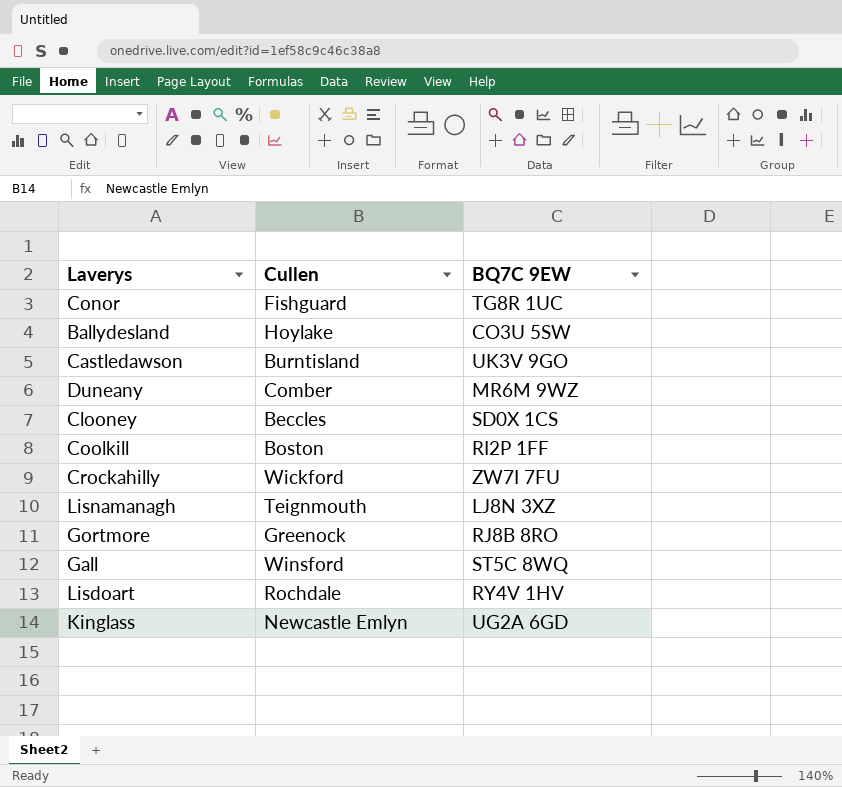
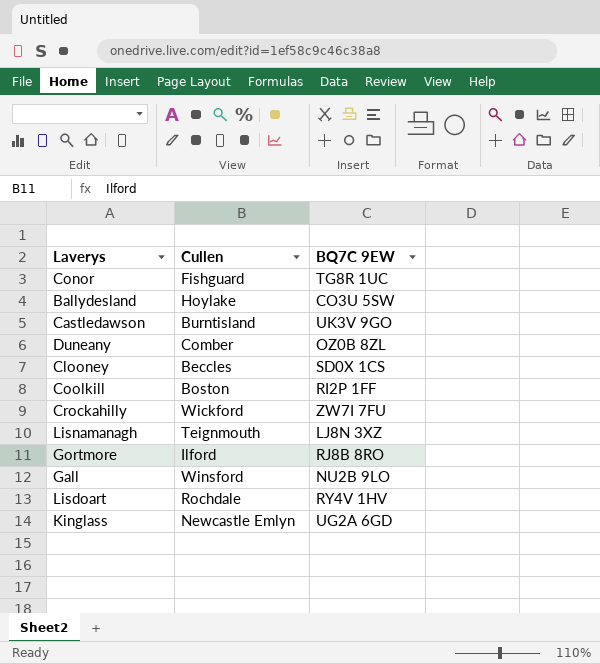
Duneany | BQ7C 9EW: MR6M 9WZ -> OZ0B 8ZL
Gortmore | Cullen: Greenock -> Ilford
Gall | BQ7C 9EW: ST5C 8WQ -> NU2B 9LO

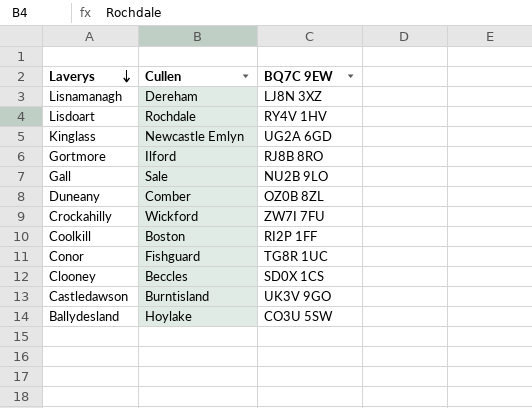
row order: none -> Laverys descending
Lisnamanagh | Cullen: Teignmouth -> Dereham
Gall | Cullen: Winsford -> Sale

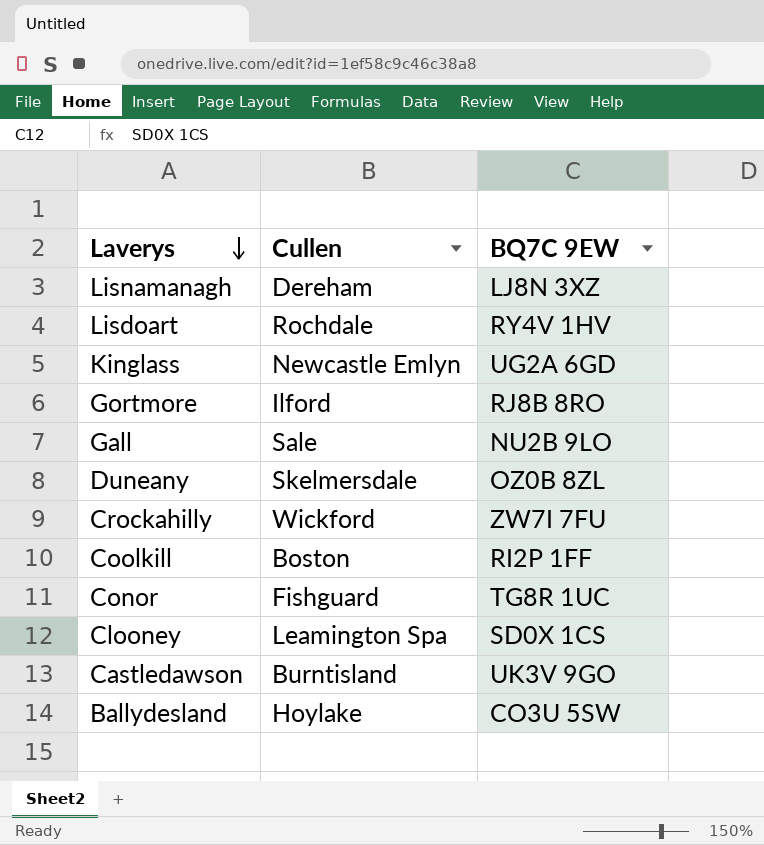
Duneany | Cullen: Comber -> Skelmersdale
Clooney | Cullen: Beccles -> Leamington Spa

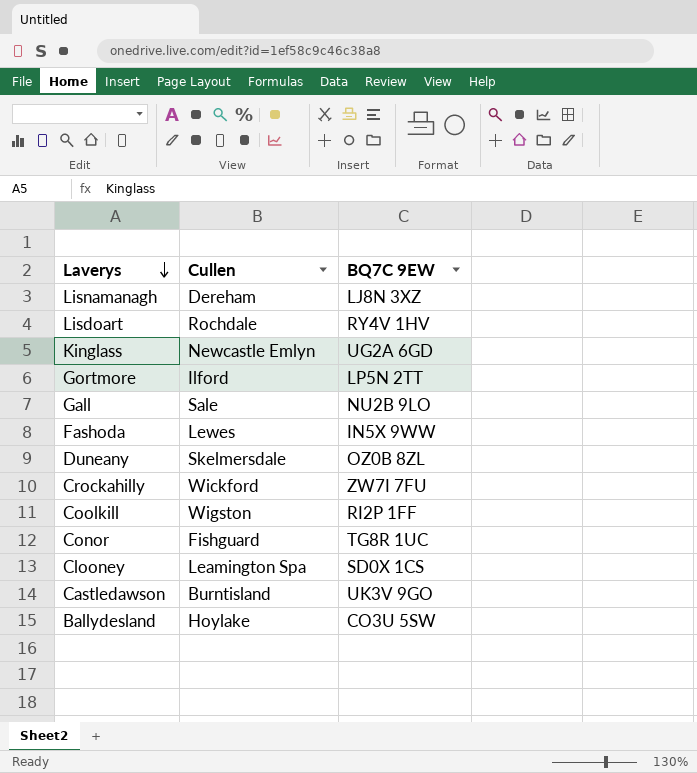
Gortmore | BQ7C 9EW: RJ8B 8RO -> LP5N 2TT
row Fashoda: none -> Lewes | IN5X 9WW
Coolkill | Cullen: Boston -> Wigston

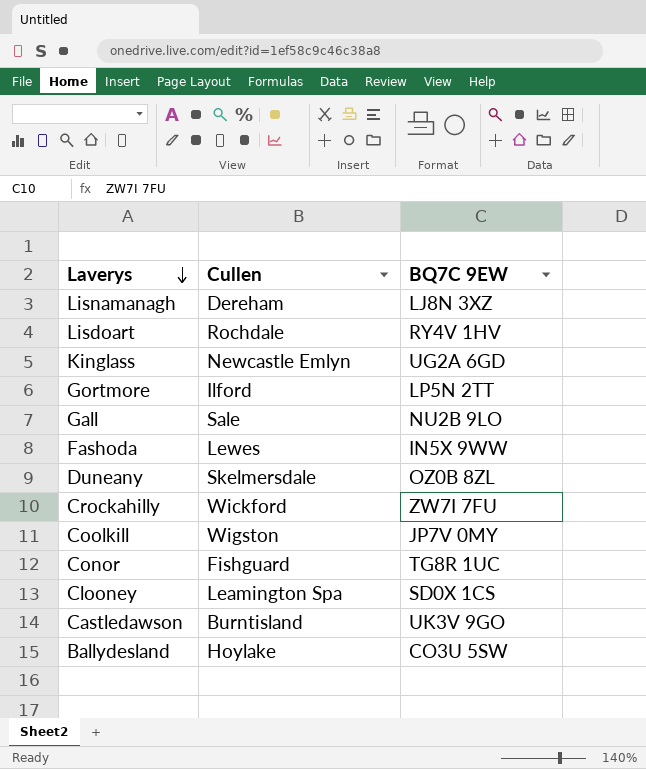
Coolkill | BQ7C 9EW: RI2P 1FF -> JP7V 0MY

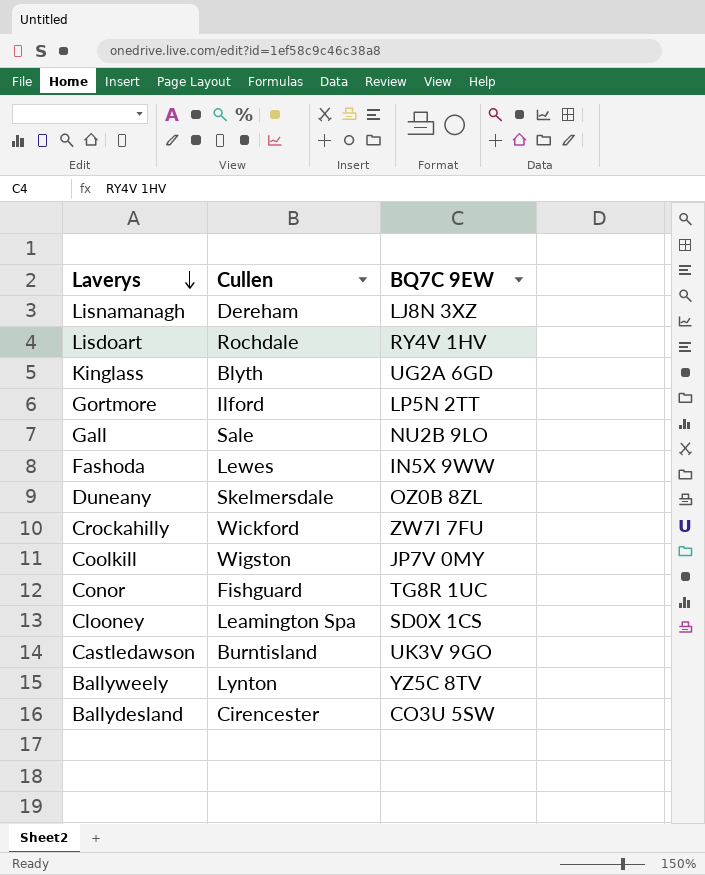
Kinglass | Cullen: Newcastle Emlyn -> Blyth
row Ballyweely: none -> Lynton | YZ5C 8TV
Ballydesland | Cullen: Hoylake -> Cirencester

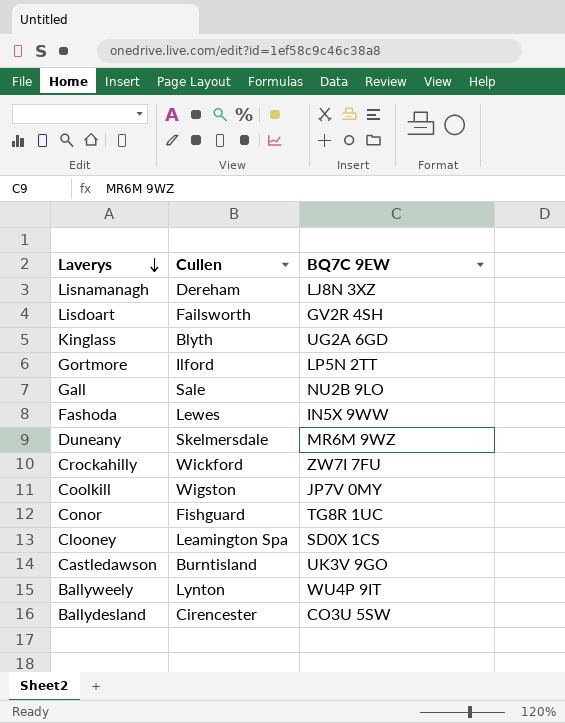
Lisdoart | Cullen: Rochdale -> Failsworth
Lisdoart | BQ7C 9EW: RY4V 1HV -> GV2R 4SH
Duneany | BQ7C 9EW: OZ0B 8ZL -> MR6M 9WZ
Ballyweely | BQ7C 9EW: YZ5C 8TV -> WU4P 9IT

